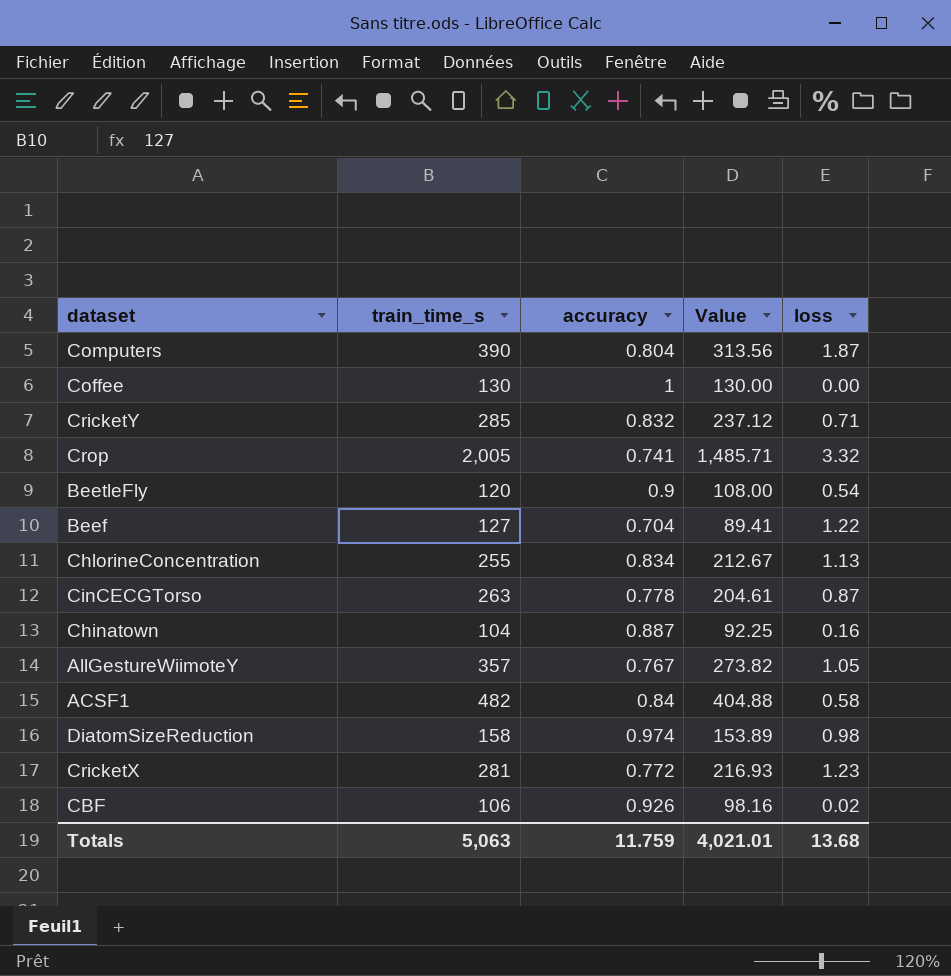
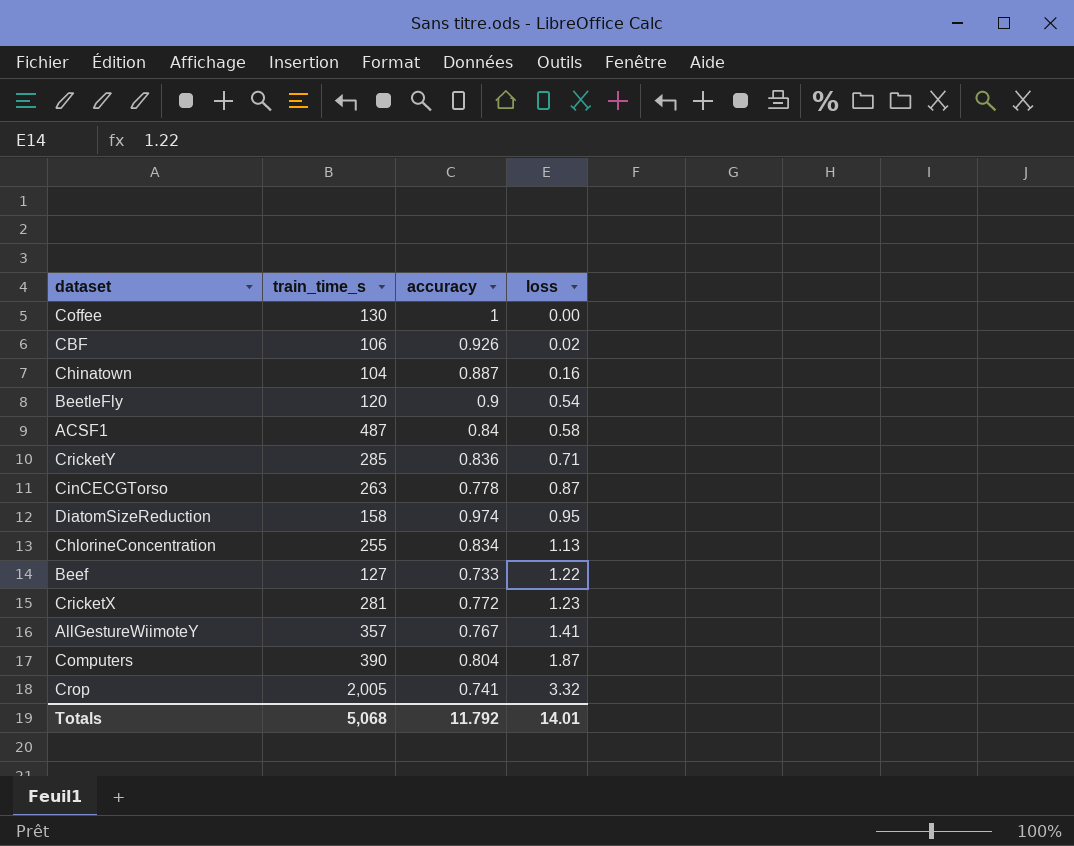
row order: none -> loss ascending
column Value | formula: [train_time_s] * [accuracy] -> none
ACSF1 | train_time_s: 482 -> 487
CricketY | accuracy: 0.832 -> 0.836
DiatomSizeReduction | loss: 0.98 -> 0.95
Beef | accuracy: 0.704 -> 0.733
AllGestureWiimoteY | loss: 1.05 -> 1.41
Totals | train_time_s: 5,063 -> 5,068
Totals | accuracy: 11.759 -> 11.792
Totals | loss: 13.68 -> 14.01

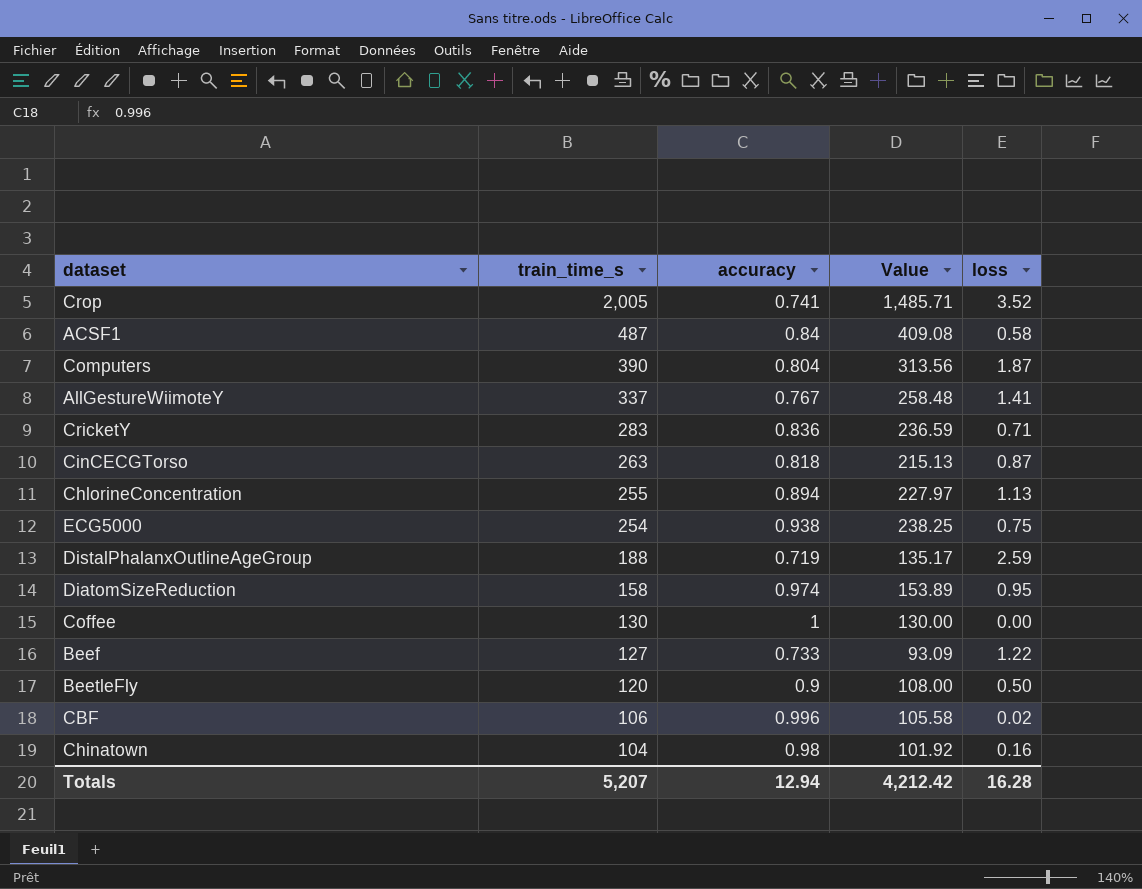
row order: loss ascending -> train_time_s descending
column Value | formula: none -> [train_time_s] * [accuracy]
row CricketX: 281 | 0.772 | 1.23 -> none
Crop | loss: 3.32 -> 3.52
AllGestureWiimoteY | train_time_s: 357 -> 337
CricketY | train_time_s: 285 -> 283
CinCECGTorso | accuracy: 0.778 -> 0.818
ChlorineConcentration | accuracy: 0.834 -> 0.894
row ECG5000: none -> 254 | 0.938 | 238.25 | 0.75
row DistalPhalanxOutlineAgeGroup: none -> 188 | 0.719 | 135.17 | 2.59
BeetleFly | loss: 0.54 -> 0.50
CBF | accuracy: 0.926 -> 0.996
Chinatown | accuracy: 0.887 -> 0.98
Totals | train_time_s: 5,068 -> 5,207
Totals | accuracy: 11.792 -> 12.94
Totals | loss: 14.01 -> 16.28

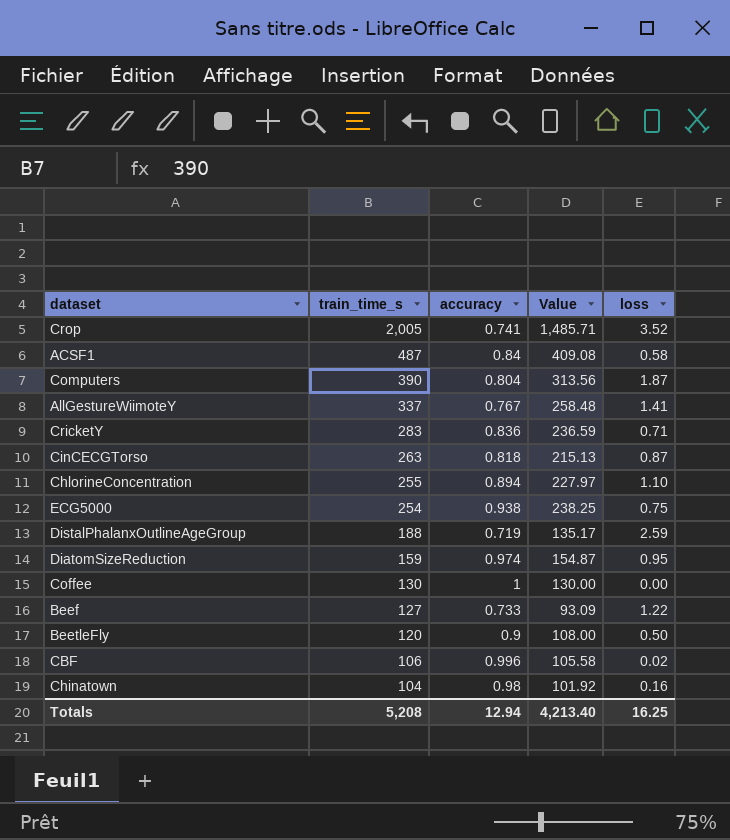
ChlorineConcentration | loss: 1.13 -> 1.10
DiatomSizeReduction | train_time_s: 158 -> 159
DiatomSizeReduction | Value: 153.89 -> 154.87
Totals | train_time_s: 5,207 -> 5,208
Totals | Value: 4,212.42 -> 4,213.40
Totals | loss: 16.28 -> 16.25

